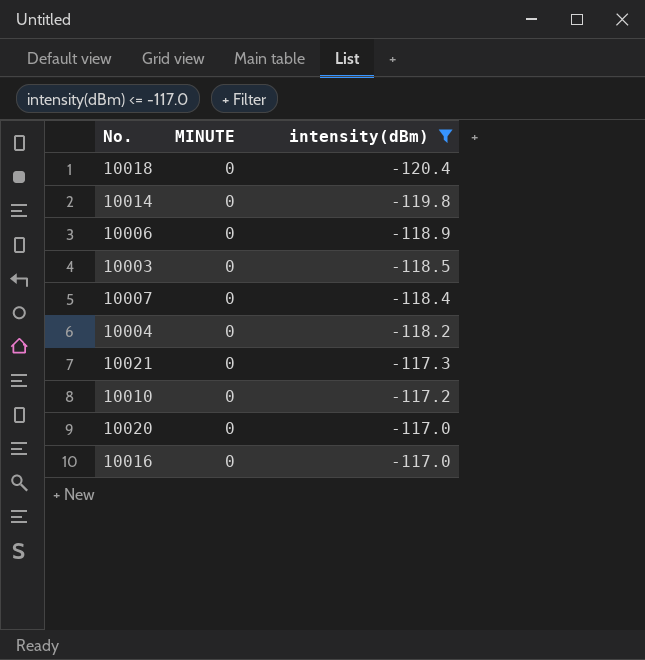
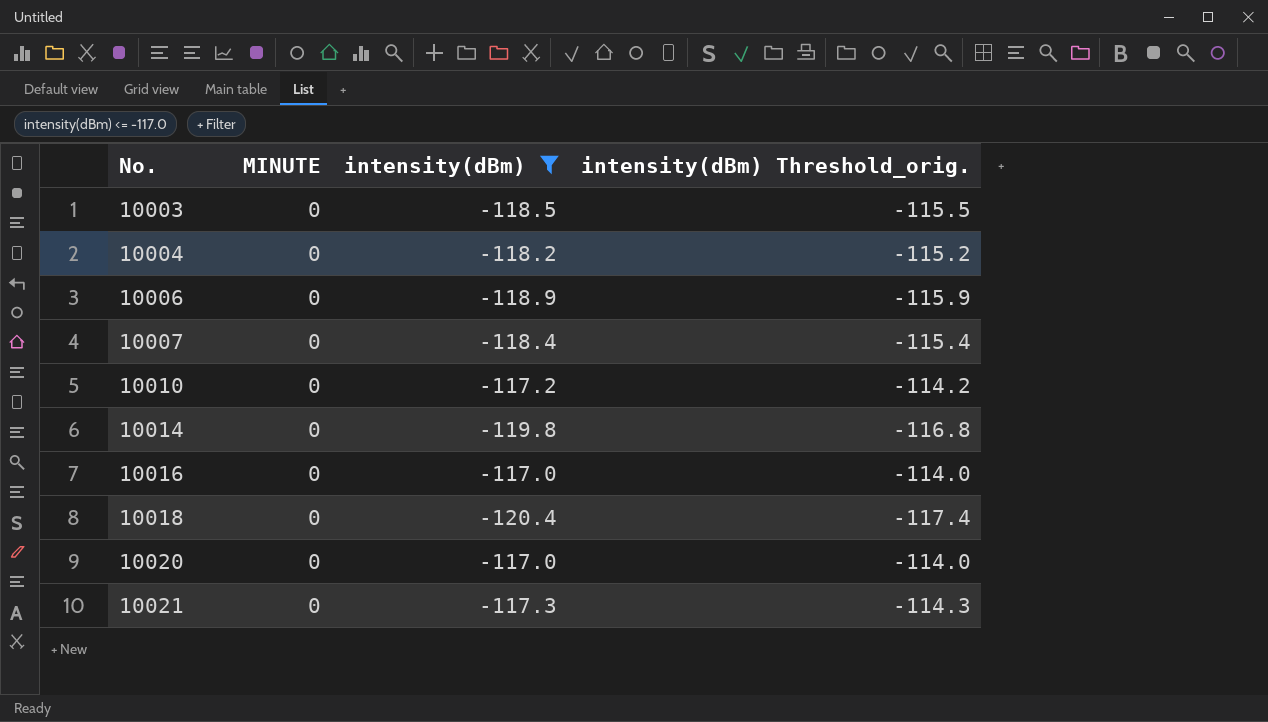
row order: intensity(dBm) ascending -> No. ascending
column intensity(dBm) Threshold_orig. | formula: none -> [intensity(dBm)] + 3

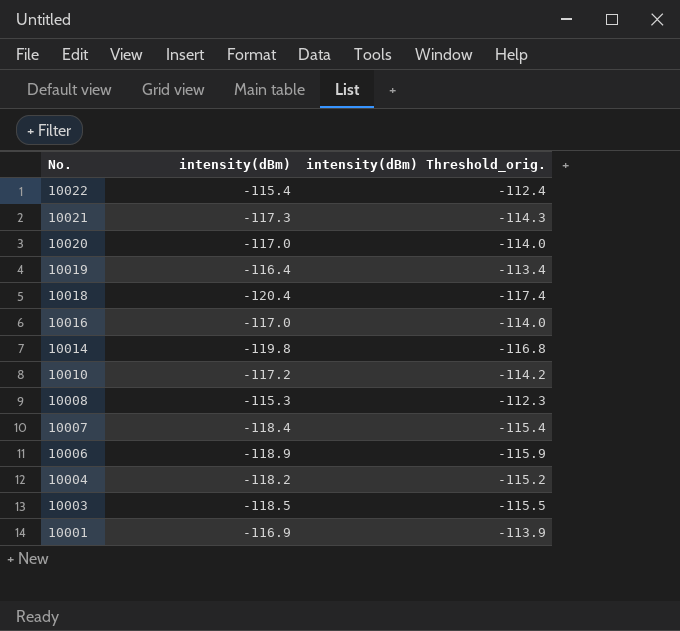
filter: intensity(dBm) <= -117.0 -> none
row order: No. ascending -> No. descending
column MINUTE | position: 2 -> none

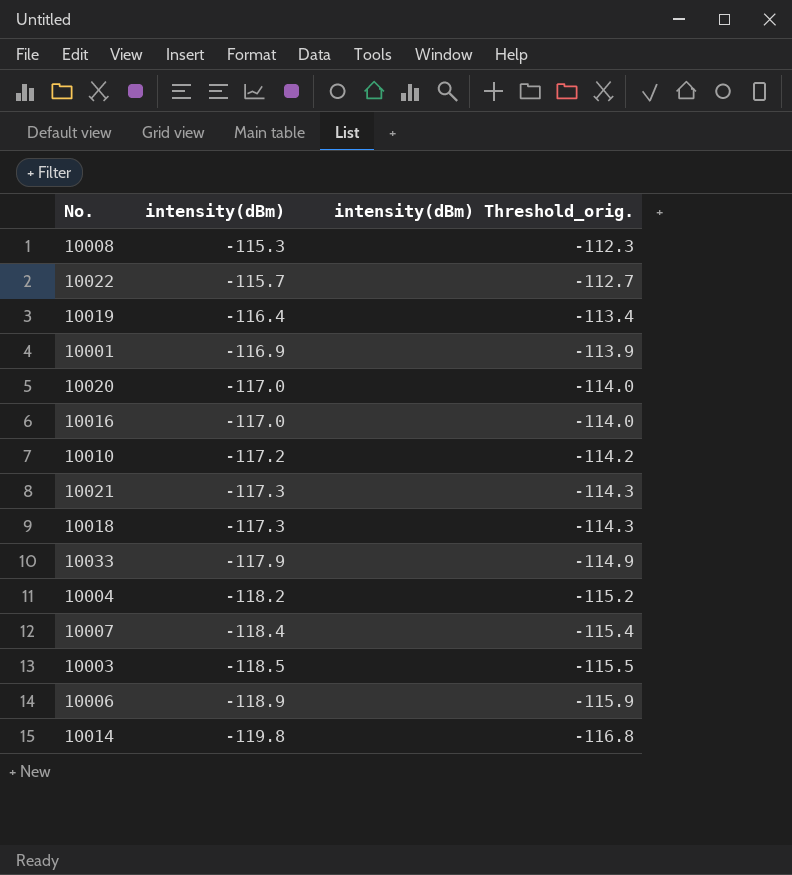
row order: No. descending -> intensity(dBm) descending
10022 | intensity(dBm): -115.4 -> -115.7
10022 | intensity(dBm) Threshold_orig.: -112.4 -> -112.7
10018 | intensity(dBm): -120.4 -> -117.3
10018 | intensity(dBm) Threshold_orig.: -117.4 -> -114.3
row 10033: none -> -117.9 | -114.9

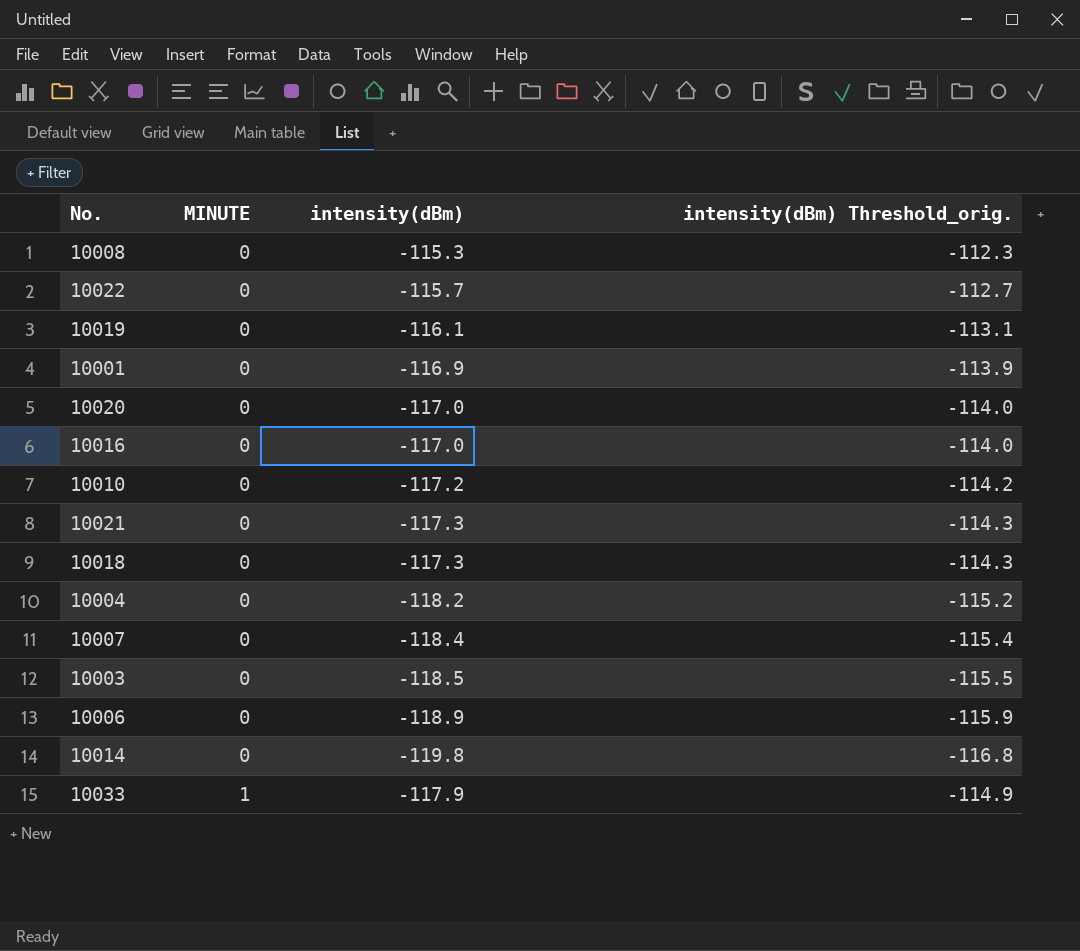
row order: intensity(dBm) descending -> MINUTE ascending
column MINUTE | position: none -> 2
10019 | intensity(dBm): -116.4 -> -116.1
10019 | intensity(dBm) Threshold_orig.: -113.4 -> -113.1

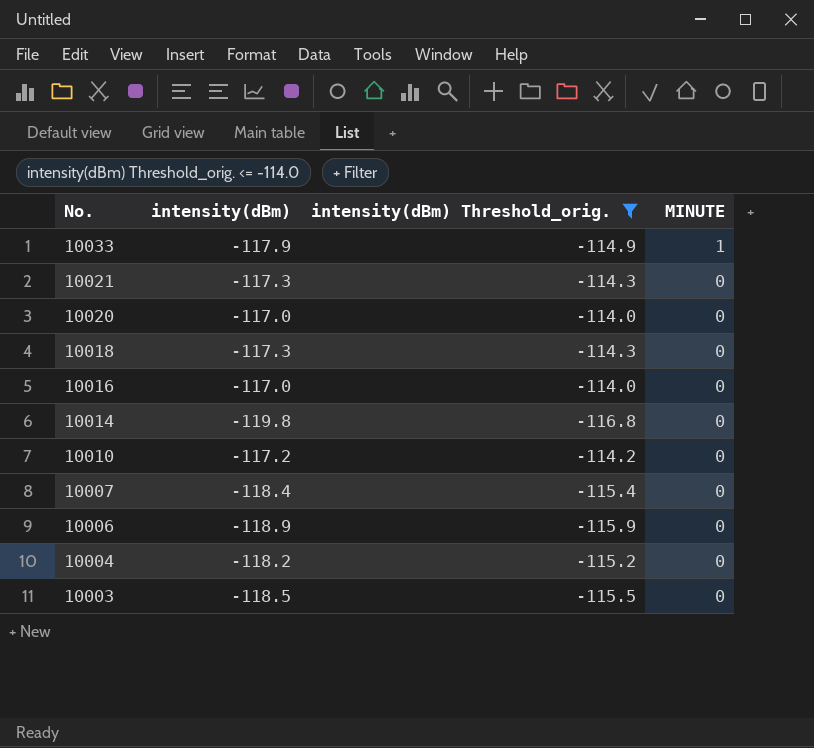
filter: none -> intensity(dBm) Threshold_orig. <= -114.0
row order: MINUTE ascending -> No. descending
column MINUTE | position: 2 -> 4

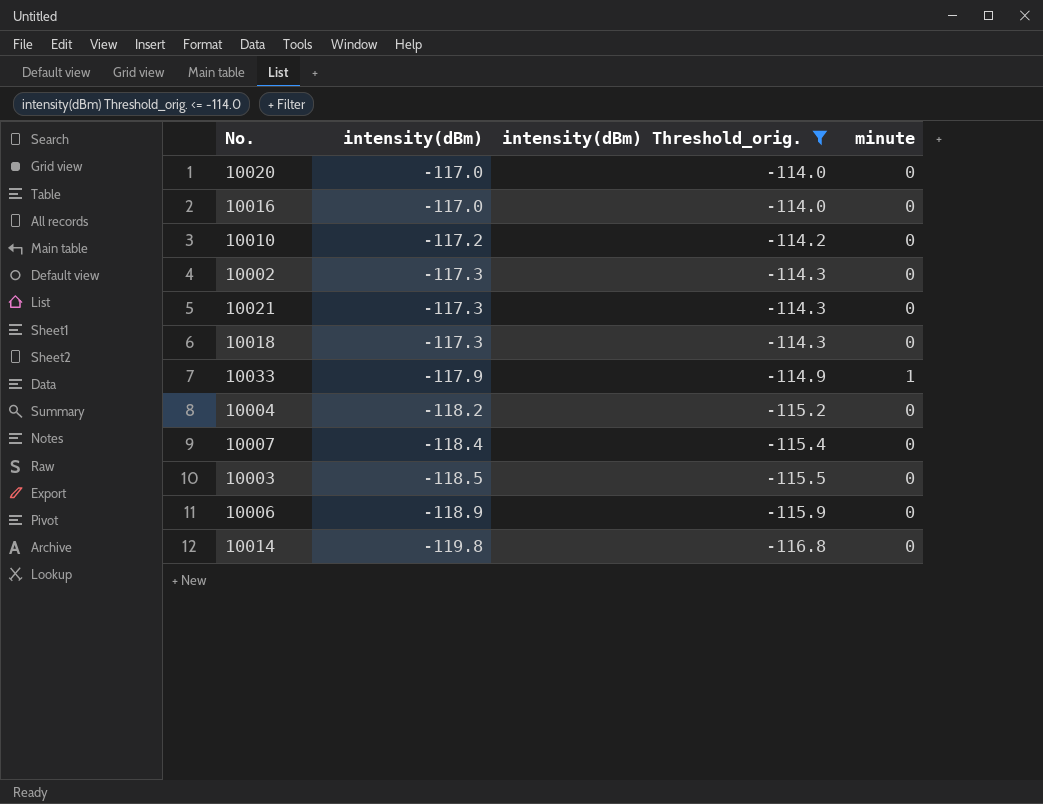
row order: No. descending -> intensity(dBm) descending
column name: MINUTE -> minute
row 10002: none -> -117.3 | -114.3 | 0

